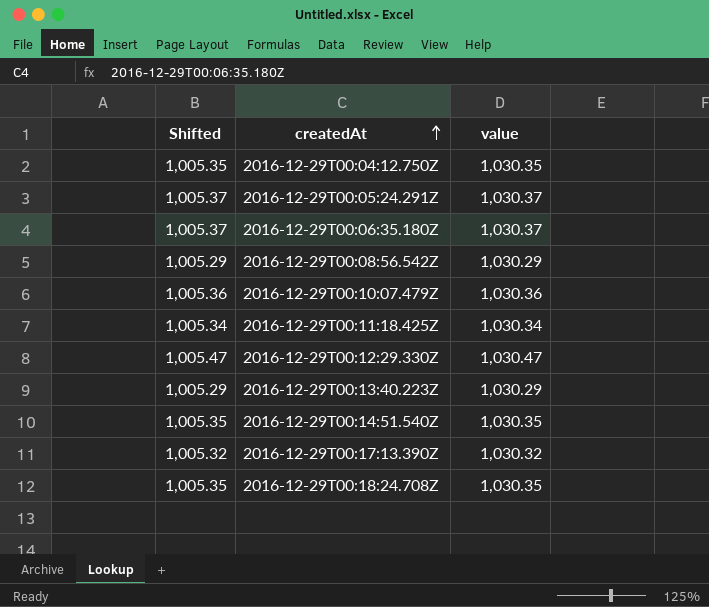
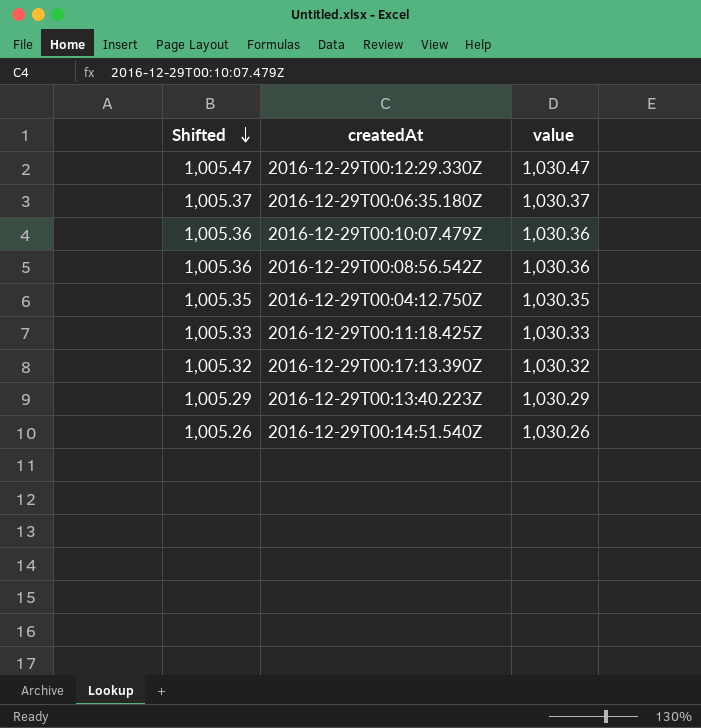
row order: createdAt ascending -> Shifted descending
row 2016-12-29T00:05:24.291Z: 1,005.37 | 1,030.37 -> none
row 2016-12-29T00:18:24.708Z: 1,005.35 | 1,030.35 -> none
2016-12-29T00:08:56.542Z | Shifted: 1,005.29 -> 1,005.36
2016-12-29T00:08:56.542Z | value: 1,030.29 -> 1,030.36
2016-12-29T00:11:18.425Z | Shifted: 1,005.34 -> 1,005.33
2016-12-29T00:11:18.425Z | value: 1,030.34 -> 1,030.33
2016-12-29T00:14:51.540Z | Shifted: 1,005.35 -> 1,005.26
2016-12-29T00:14:51.540Z | value: 1,030.35 -> 1,030.26

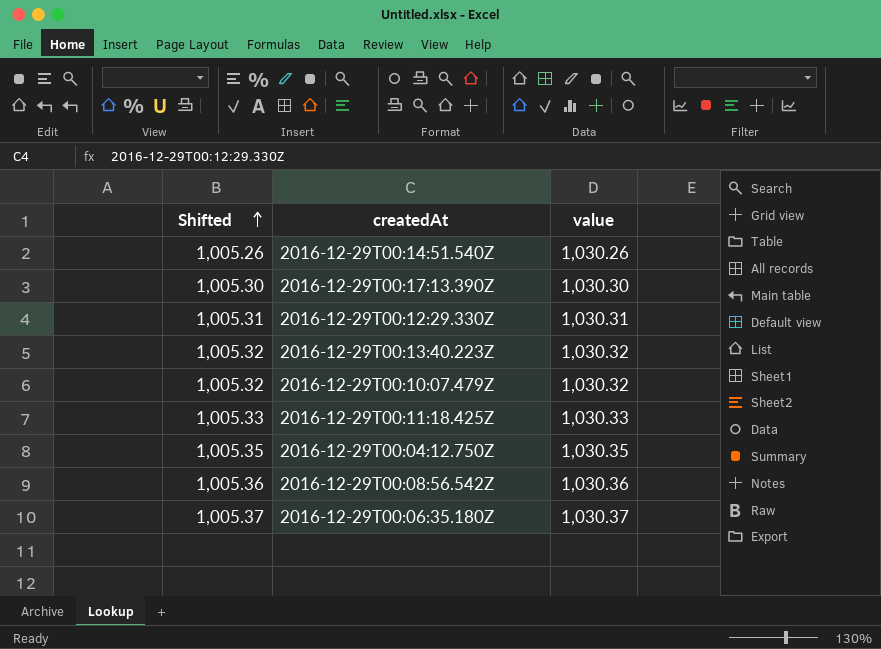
row order: Shifted descending -> Shifted ascending
2016-12-29T00:17:13.390Z | Shifted: 1,005.32 -> 1,005.30
2016-12-29T00:17:13.390Z | value: 1,030.32 -> 1,030.30
2016-12-29T00:12:29.330Z | Shifted: 1,005.47 -> 1,005.31
2016-12-29T00:12:29.330Z | value: 1,030.47 -> 1,030.31
2016-12-29T00:13:40.223Z | Shifted: 1,005.29 -> 1,005.32
2016-12-29T00:13:40.223Z | value: 1,030.29 -> 1,030.32
2016-12-29T00:10:07.479Z | Shifted: 1,005.36 -> 1,005.32
2016-12-29T00:10:07.479Z | value: 1,030.36 -> 1,030.32

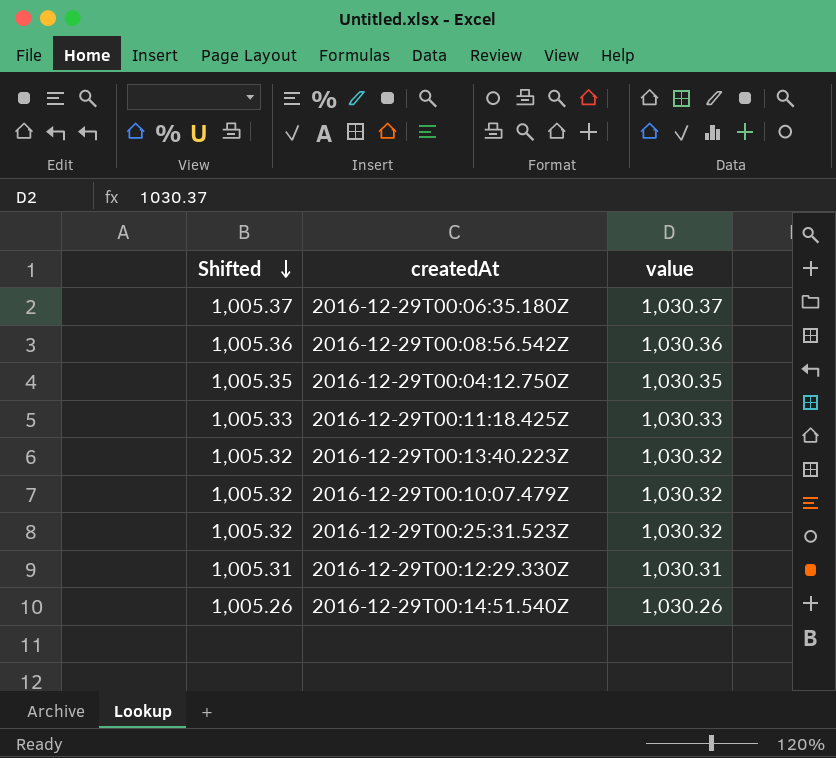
row order: Shifted ascending -> Shifted descending
row 2016-12-29T00:17:13.390Z: 1,005.30 | 1,030.30 -> none
row 2016-12-29T00:25:31.523Z: none -> 1,005.32 | 1,030.32

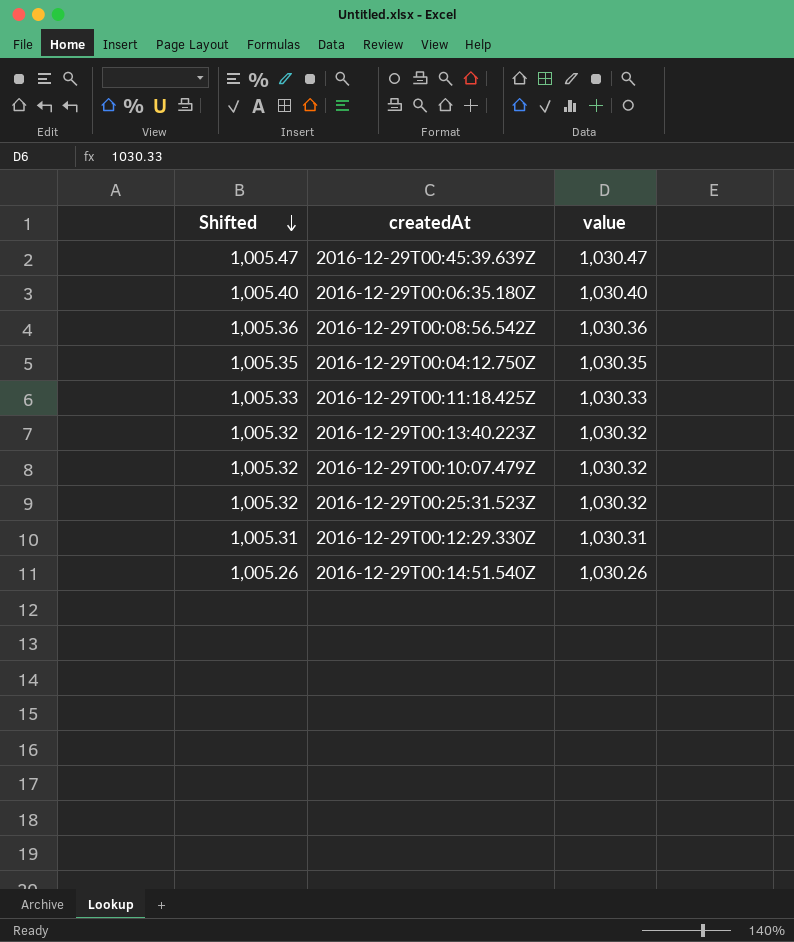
row 2016-12-29T00:45:39.639Z: none -> 1,005.47 | 1,030.47
2016-12-29T00:06:35.180Z | Shifted: 1,005.37 -> 1,005.40
2016-12-29T00:06:35.180Z | value: 1,030.37 -> 1,030.40

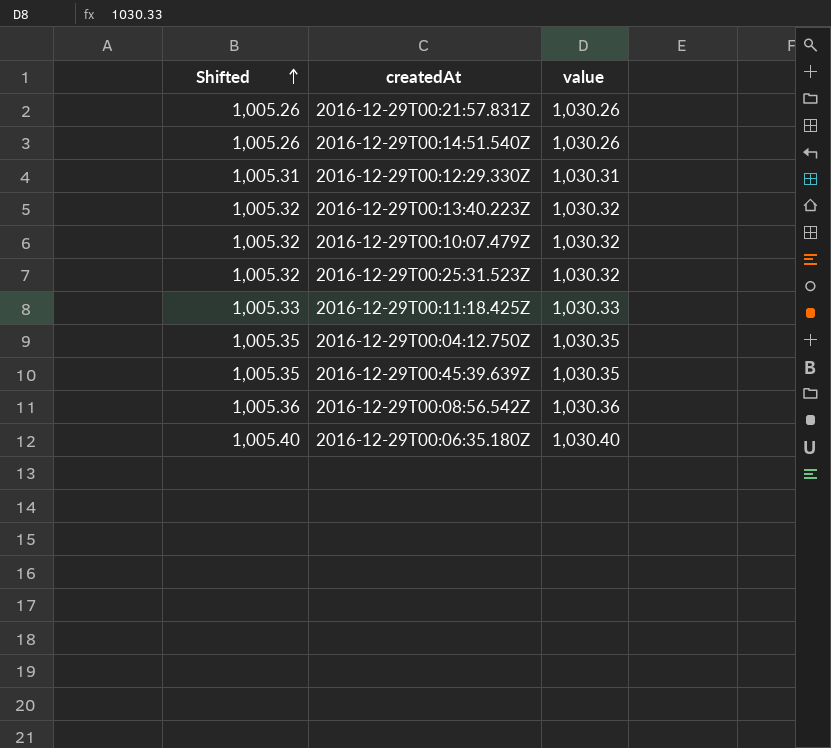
row order: Shifted descending -> Shifted ascending
row 2016-12-29T00:21:57.831Z: none -> 1,005.26 | 1,030.26
2016-12-29T00:45:39.639Z | Shifted: 1,005.47 -> 1,005.35
2016-12-29T00:45:39.639Z | value: 1,030.47 -> 1,030.35

